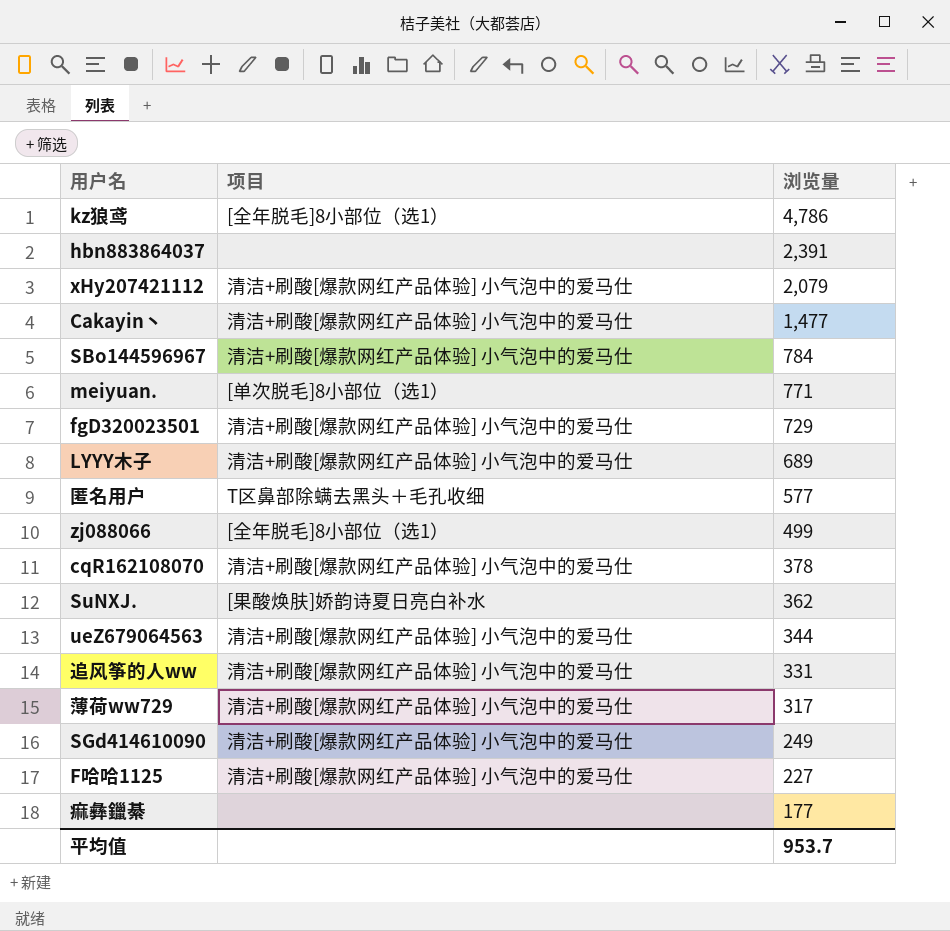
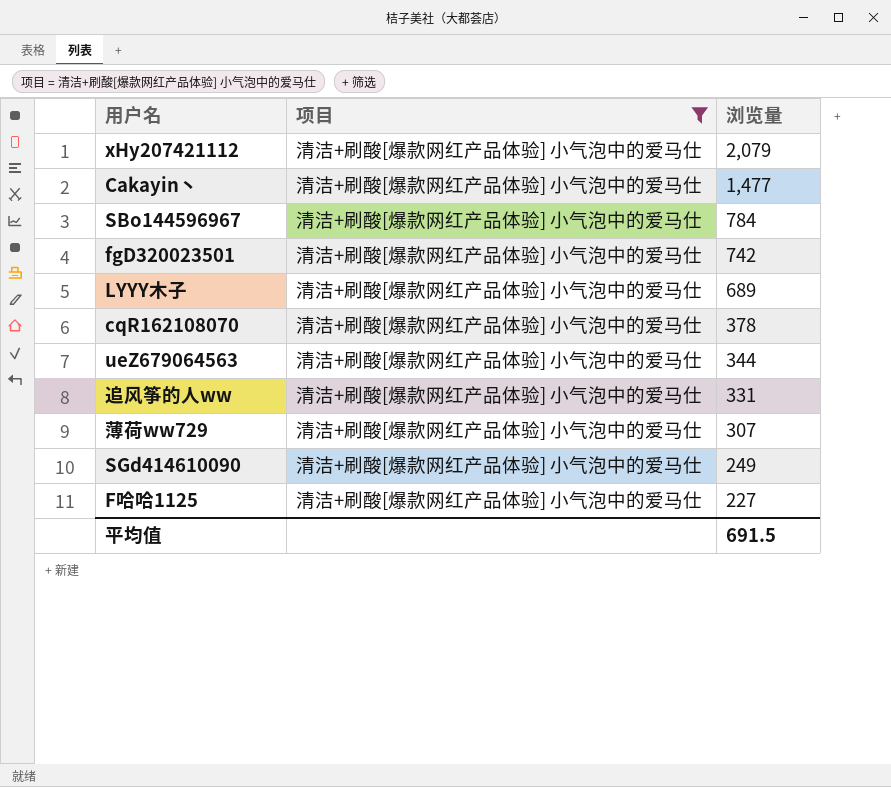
filter: none -> 项目 = 清洁+刷酸[爆款网红产品体验] 小气泡中的爱马仕
fgD320023501 | 浏览量: 729 -> 742
薄荷ww729 | 浏览量: 317 -> 307
平均值 | 浏览量: 953.7 -> 691.5

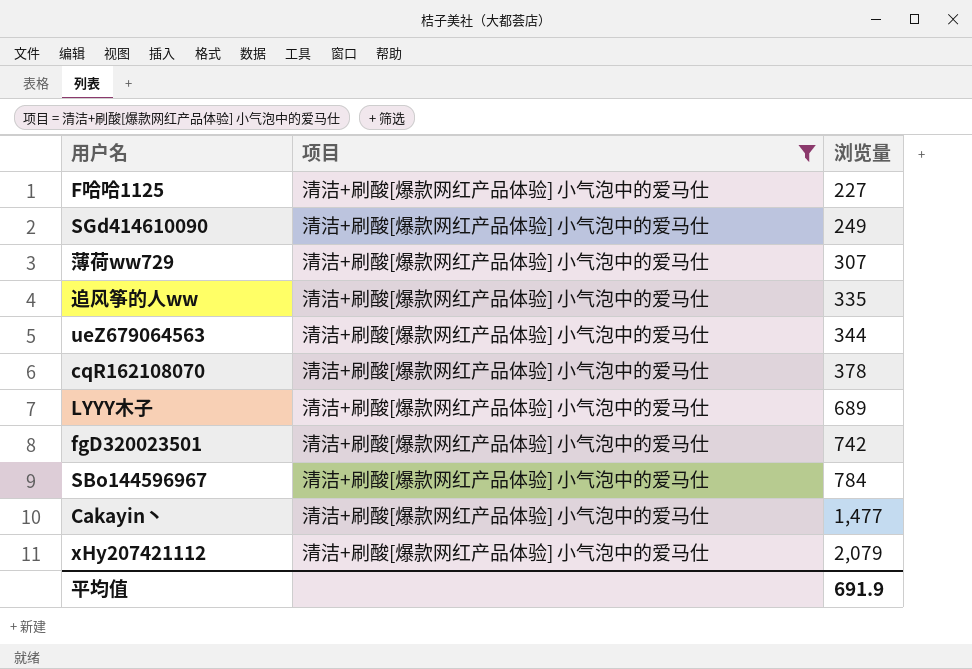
row order: 浏览量 descending -> 浏览量 ascending
追风筝的人ww | 浏览量: 331 -> 335
平均值 | 浏览量: 691.5 -> 691.9

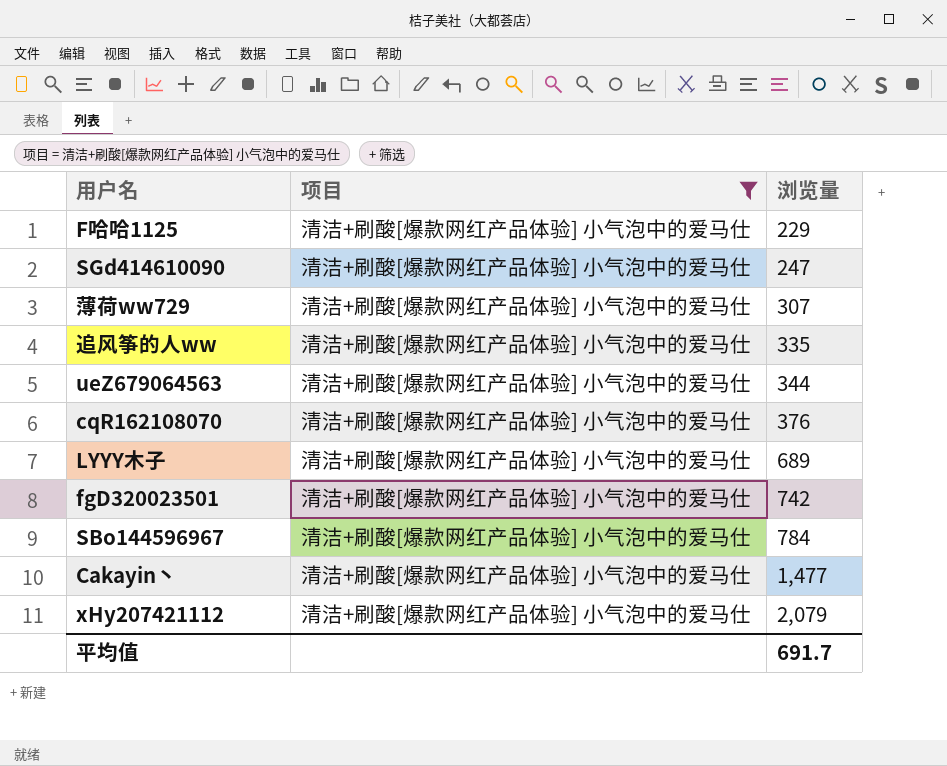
F哈哈1125 | 浏览量: 227 -> 229
SGd414610090 | 浏览量: 249 -> 247
cqR162108070 | 浏览量: 378 -> 376
平均值 | 浏览量: 691.9 -> 691.7

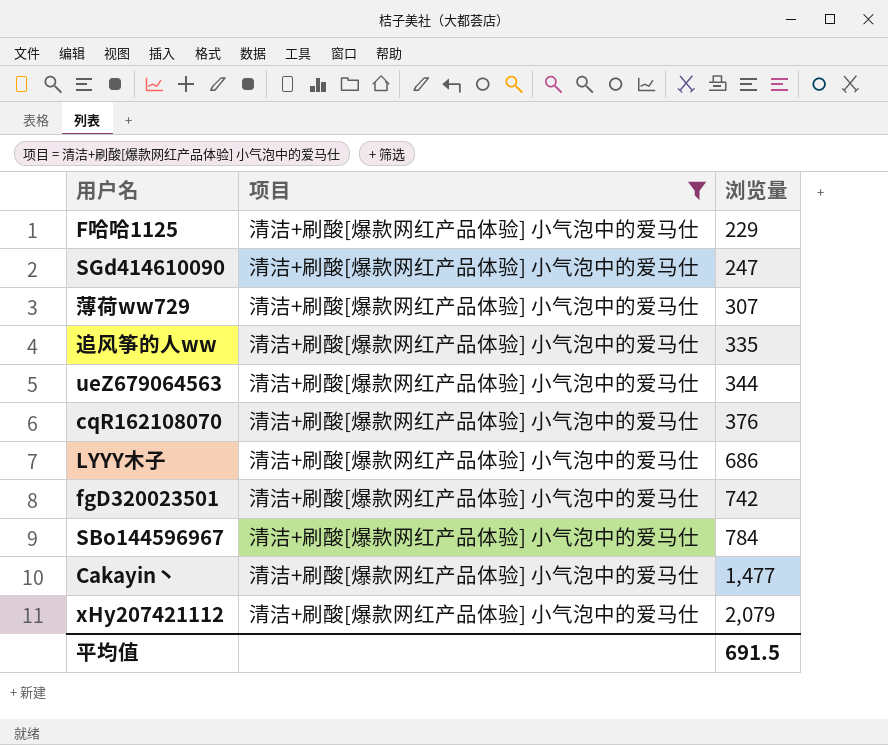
LYYY木子 | 浏览量: 689 -> 686
平均值 | 浏览量: 691.7 -> 691.5

